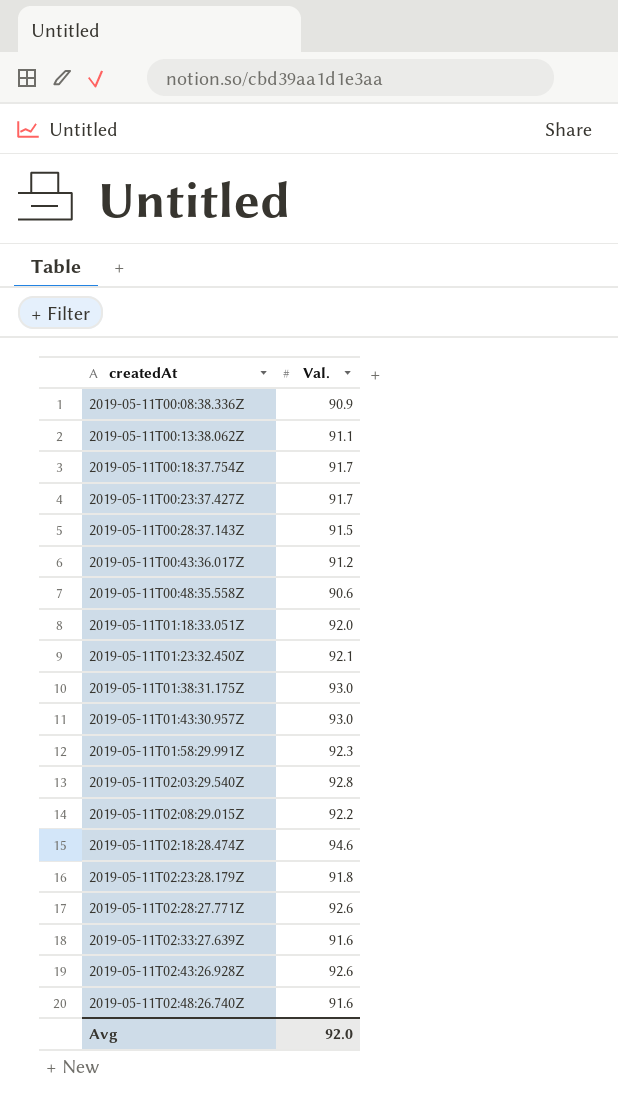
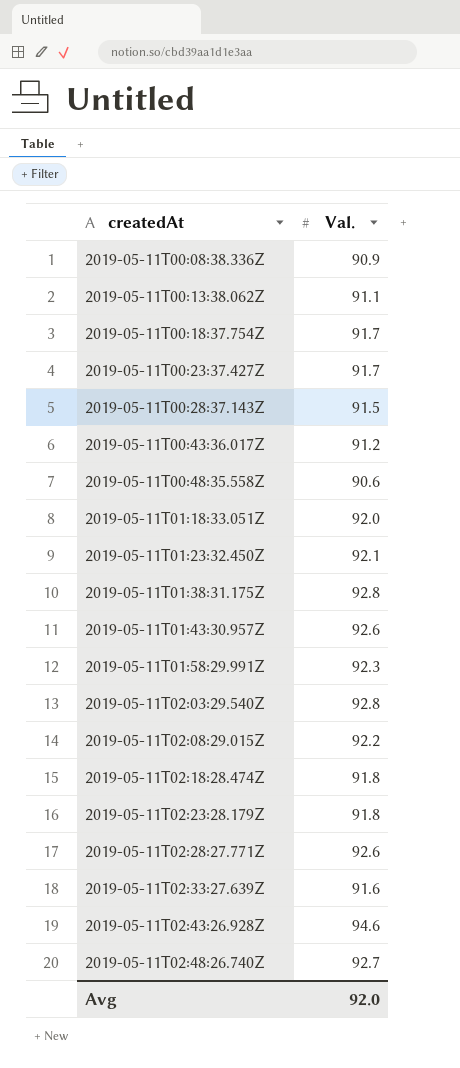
2019-05-11T01:38:31.175Z | Val.: 93.0 -> 92.8
2019-05-11T01:43:30.957Z | Val.: 93.0 -> 92.6
2019-05-11T02:18:28.474Z | Val.: 94.6 -> 91.8
2019-05-11T02:43:26.928Z | Val.: 92.6 -> 94.6
2019-05-11T02:48:26.740Z | Val.: 91.6 -> 92.7

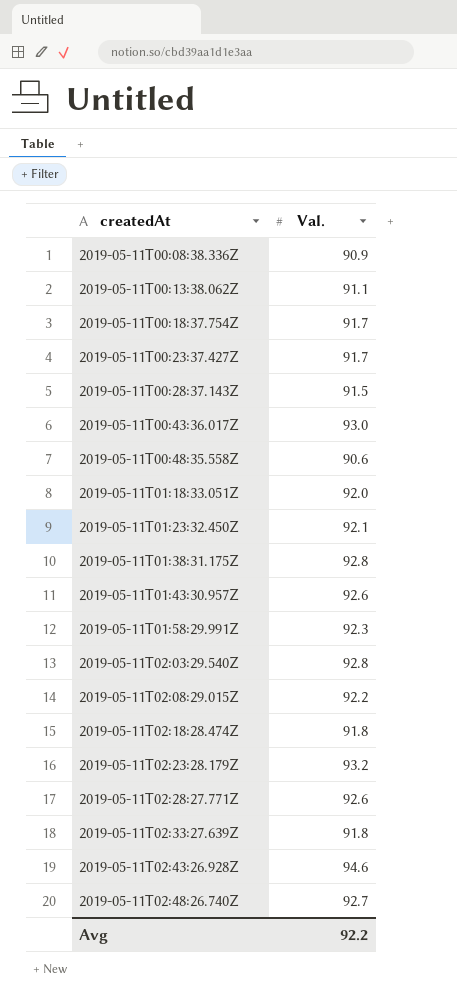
2019-05-11T00:43:36.017Z | Val.: 91.2 -> 93.0
2019-05-11T02:23:28.179Z | Val.: 91.8 -> 93.2
2019-05-11T02:33:27.639Z | Val.: 91.6 -> 91.8
Avg | Val.: 92.0 -> 92.2

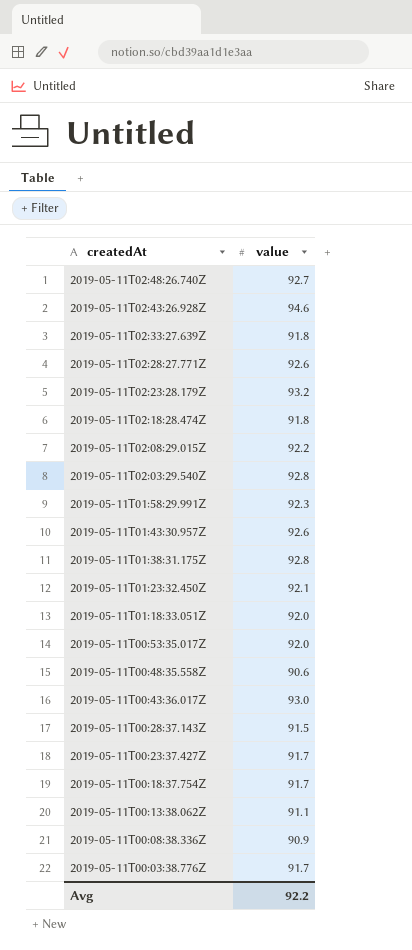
row order: createdAt ascending -> createdAt descending
column name: Val. -> value
row 2019-05-11T00:53:35.017Z: none -> 92.0
row 2019-05-11T00:03:38.776Z: none -> 91.7

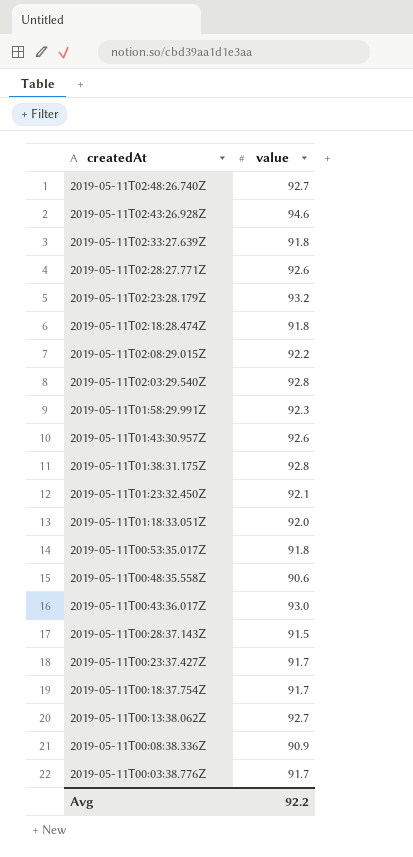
2019-05-11T00:53:35.017Z | value: 92.0 -> 91.8
2019-05-11T00:13:38.062Z | value: 91.1 -> 92.7

